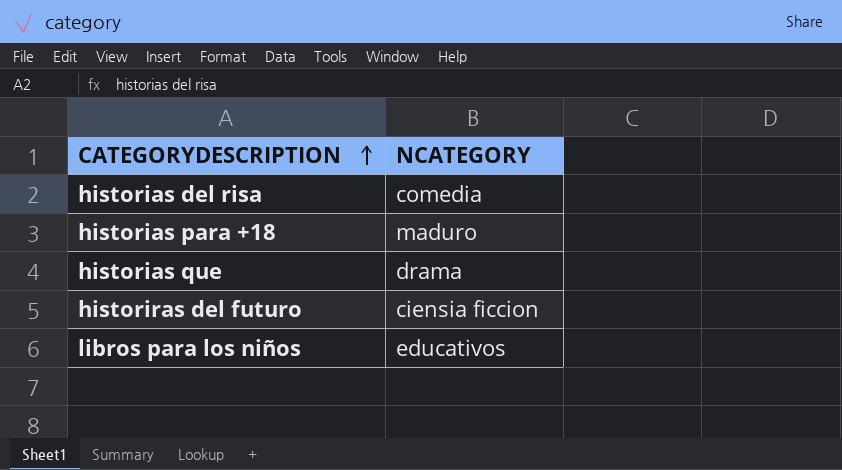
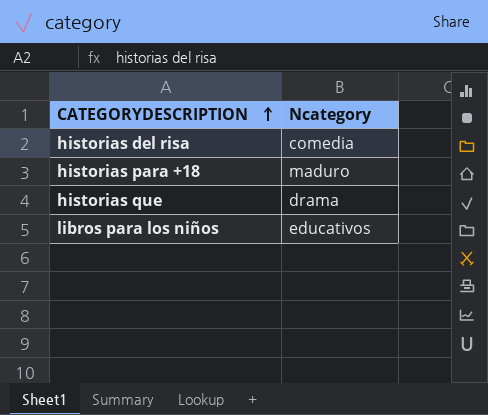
column name: NCATEGORY -> Ncategory
row historiras del futuro: ciensia ficcion -> none

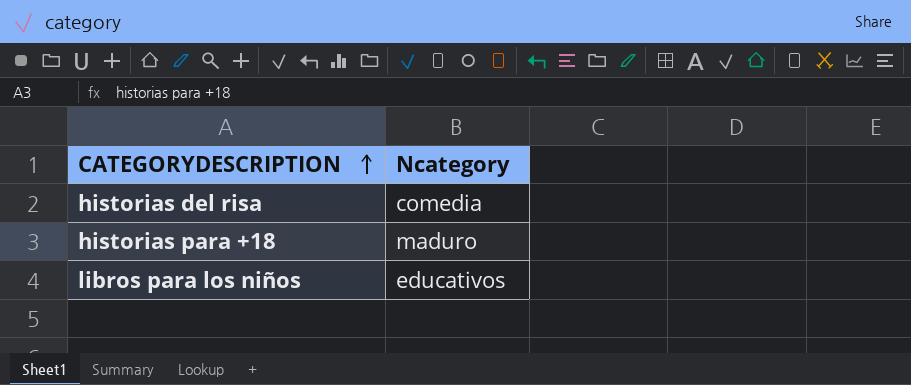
row historias que: drama -> none

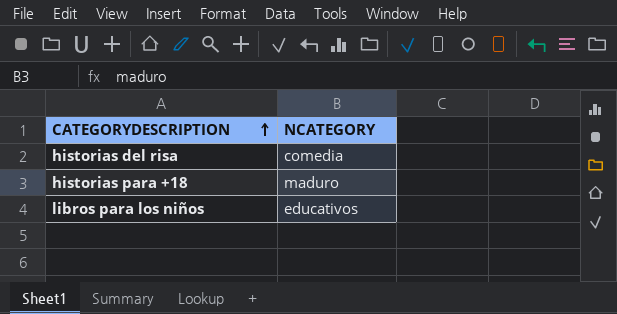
column name: Ncategory -> NCATEGORY

